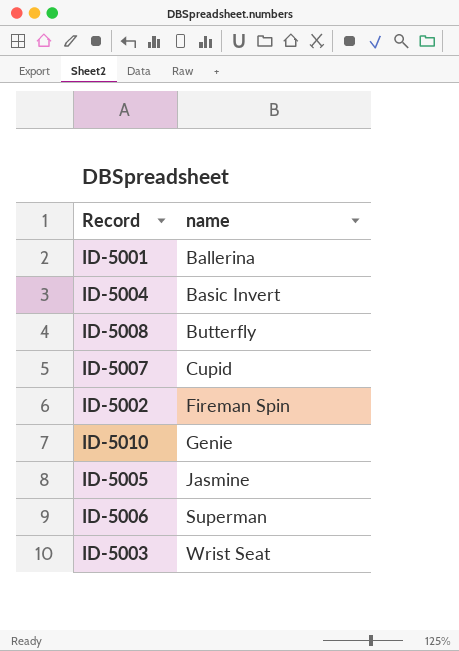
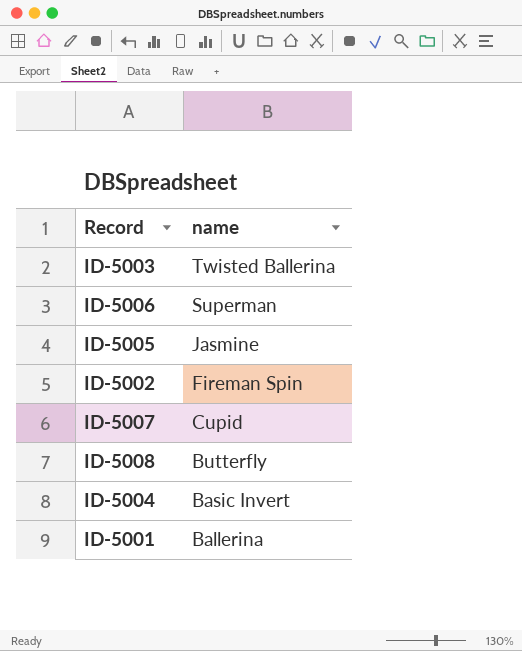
row order: name ascending -> name descending
row ID-5010: Genie -> none
ID-5003 | name: Wrist Seat -> Twisted Ballerina

